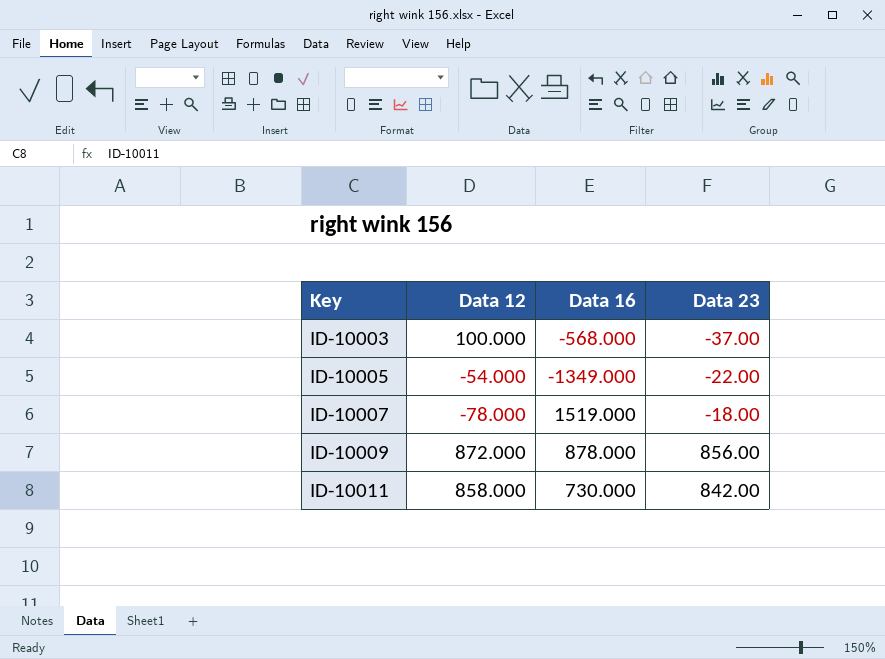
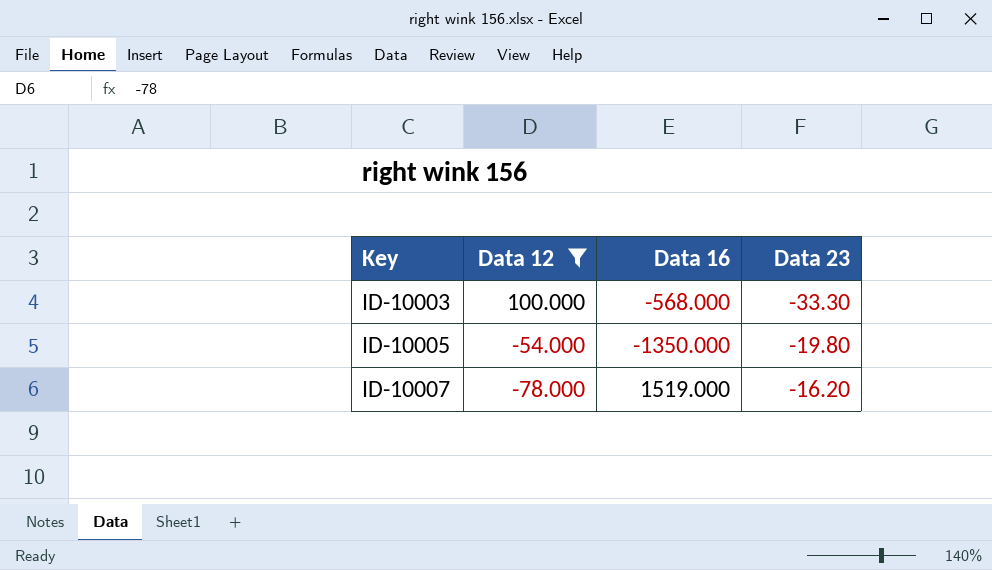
filter: none -> Data 12 <= 100.000
ID-10003 | Data 23: -37.00 -> -33.30
ID-10005 | Data 16: -1349.000 -> -1350.000
ID-10005 | Data 23: -22.00 -> -19.80
ID-10007 | Data 23: -18.00 -> -16.20

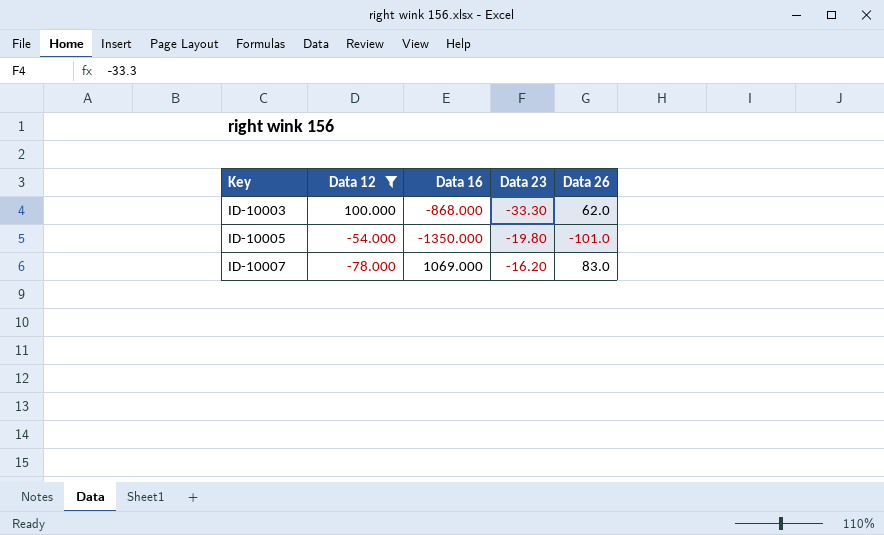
column Data 26 | position: none -> 5
ID-10003 | Data 16: -568.000 -> -868.000
ID-10007 | Data 16: 1519.000 -> 1069.000

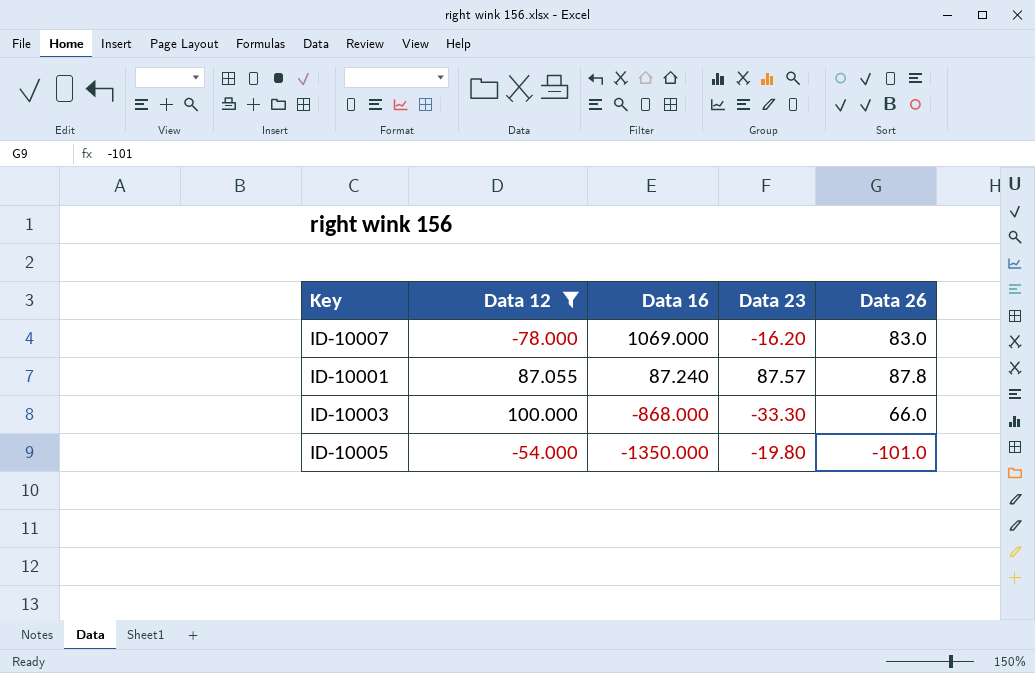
row order: Key ascending -> Data 16 descending
row ID-10001: none -> 87.055 | 87.240 | 87.57 | 87.8
ID-10003 | Data 26: 62.0 -> 66.0

